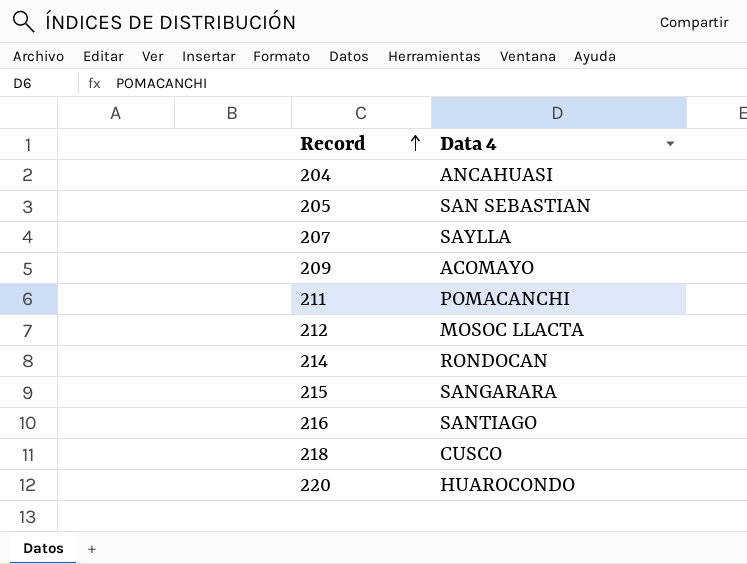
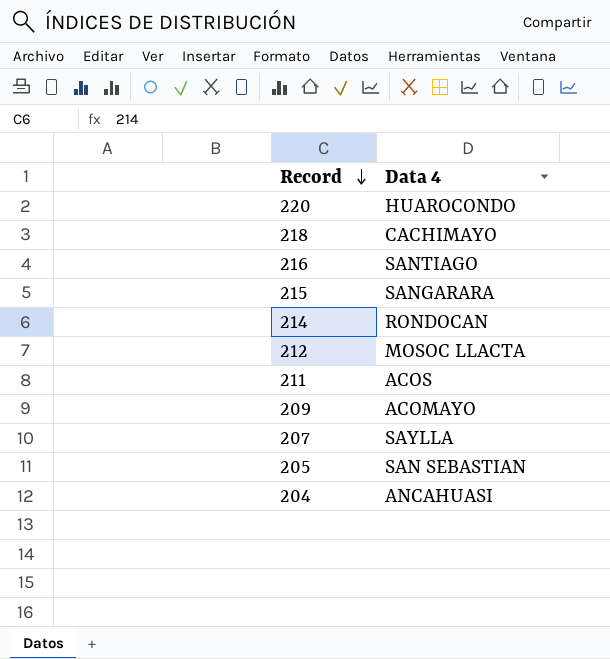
row order: Record ascending -> Record descending
218 | Data 4: CUSCO -> CACHIMAYO
211 | Data 4: POMACANCHI -> ACOS

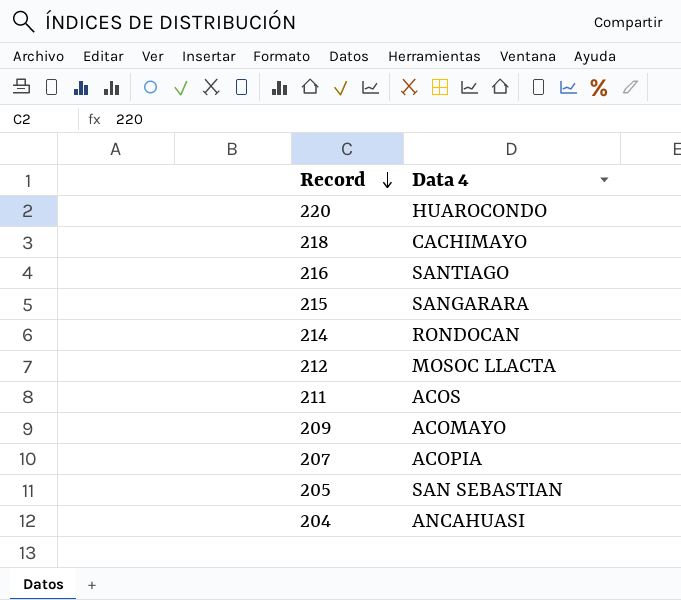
207 | Data 4: SAYLLA -> ACOPIA

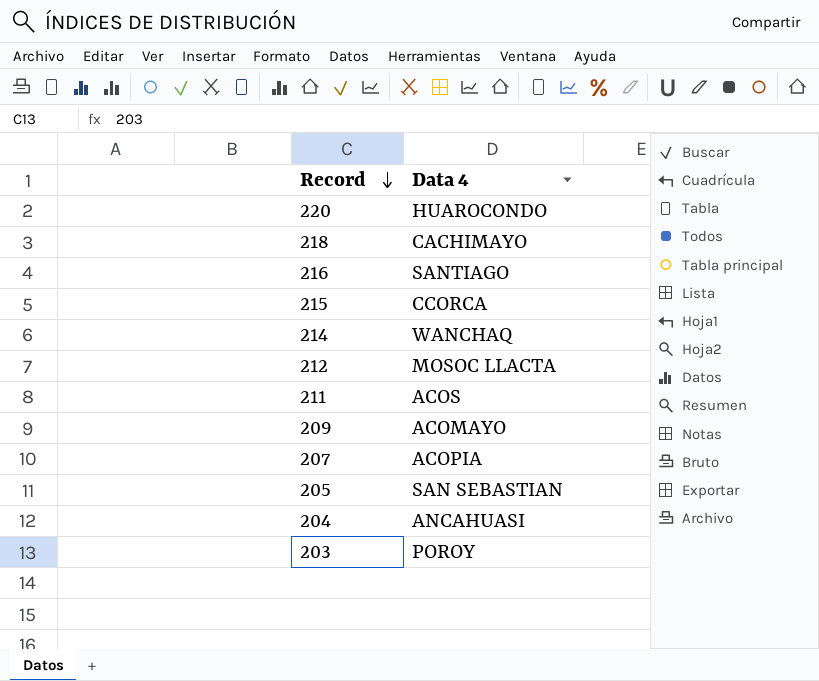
215 | Data 4: SANGARARA -> CCORCA
214 | Data 4: RONDOCAN -> WANCHAQ
row 203: none -> POROY

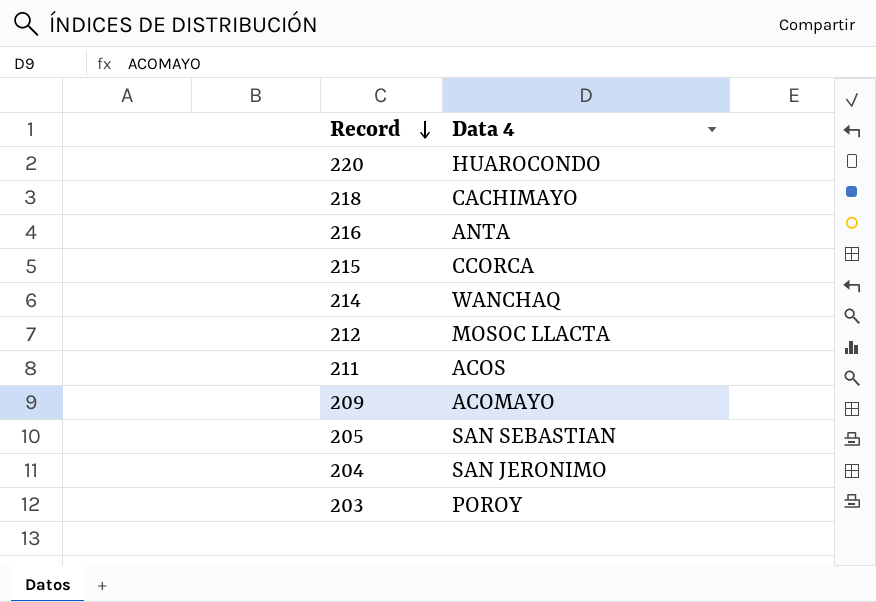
row 207: ACOPIA -> none
216 | Data 4: SANTIAGO -> ANTA
204 | Data 4: ANCAHUASI -> SAN JERONIMO

